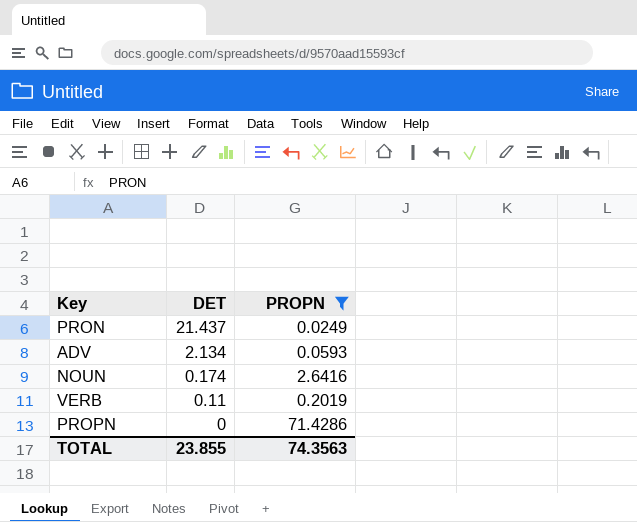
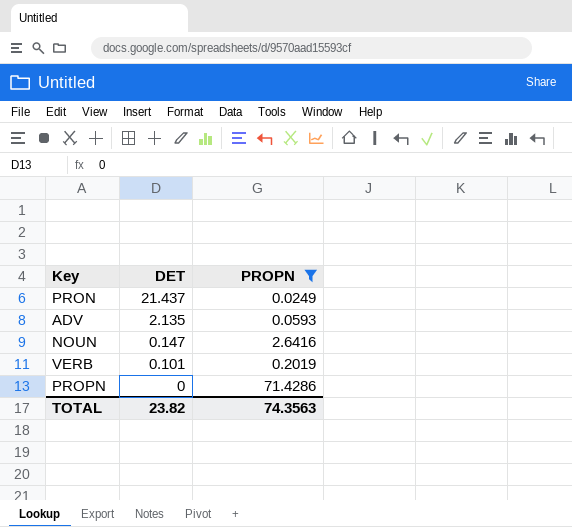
ADV | DET: 2.134 -> 2.135
NOUN | DET: 0.174 -> 0.147
VERB | DET: 0.11 -> 0.101
TOTAL | DET: 23.855 -> 23.82

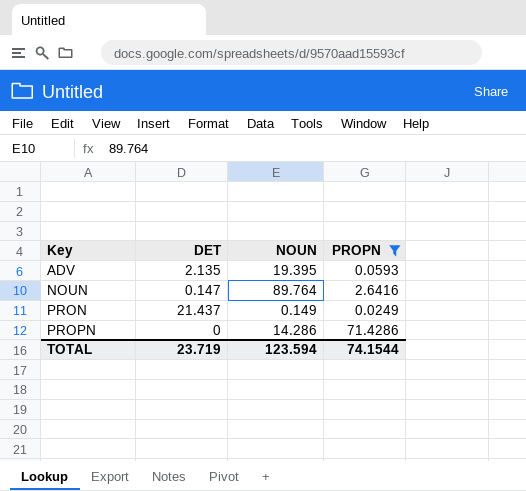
row order: DET descending -> Key ascending
column NOUN | position: none -> 3
row VERB: 0.101 | 0.2019 -> none
TOTAL | DET: 23.82 -> 23.719
TOTAL | PROPN: 74.3563 -> 74.1544

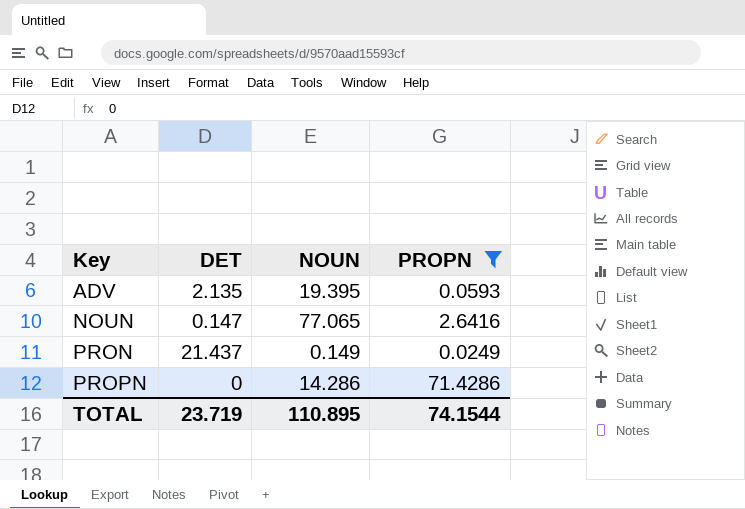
NOUN | NOUN: 89.764 -> 77.065
TOTAL | NOUN: 123.594 -> 110.895

